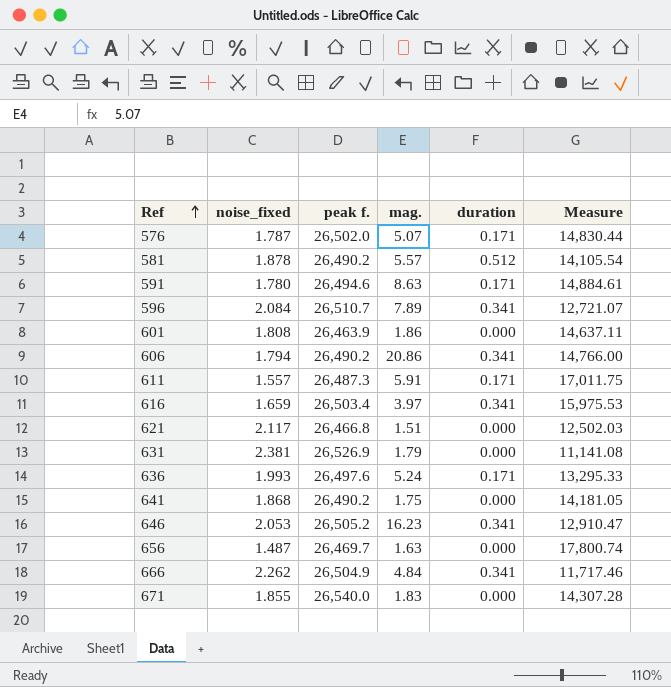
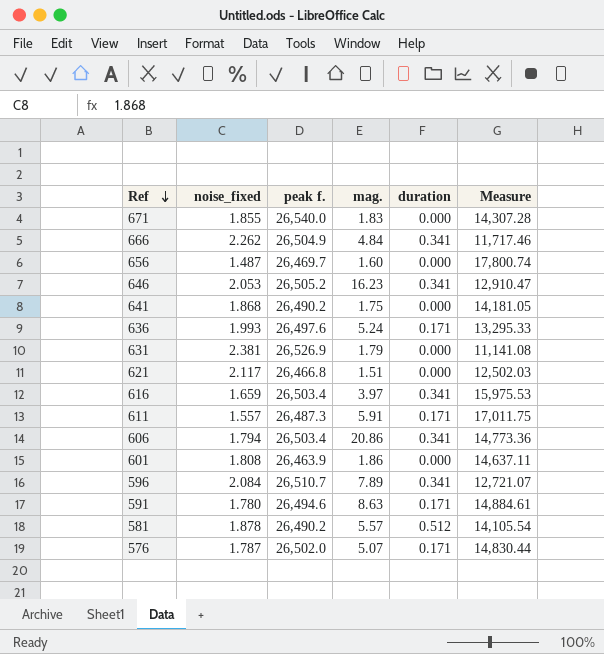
row order: Ref ascending -> Ref descending
656 | mag.: 1.63 -> 1.60
606 | peak f.: 26,490.2 -> 26,503.4
606 | Measure: 14,766.00 -> 14,773.36

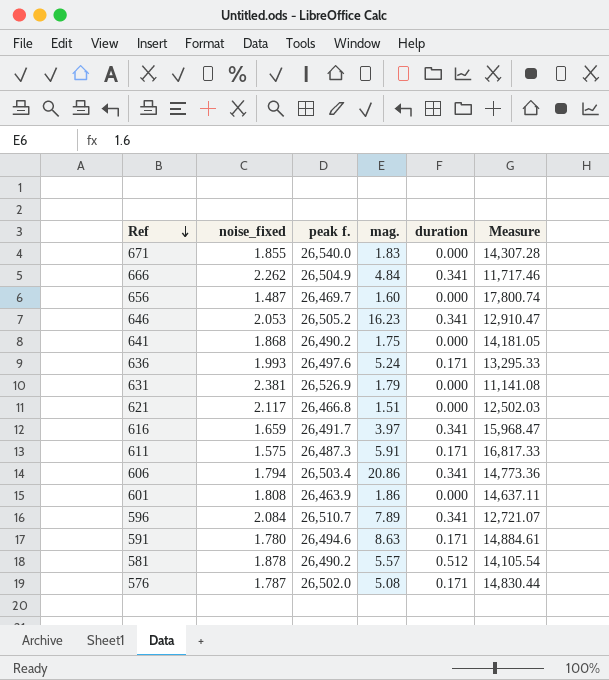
616 | peak f.: 26,503.4 -> 26,491.7
616 | Measure: 15,975.53 -> 15,968.47
611 | noise_fixed: 1.557 -> 1.575
611 | Measure: 17,011.75 -> 16,817.33
576 | mag.: 5.07 -> 5.08

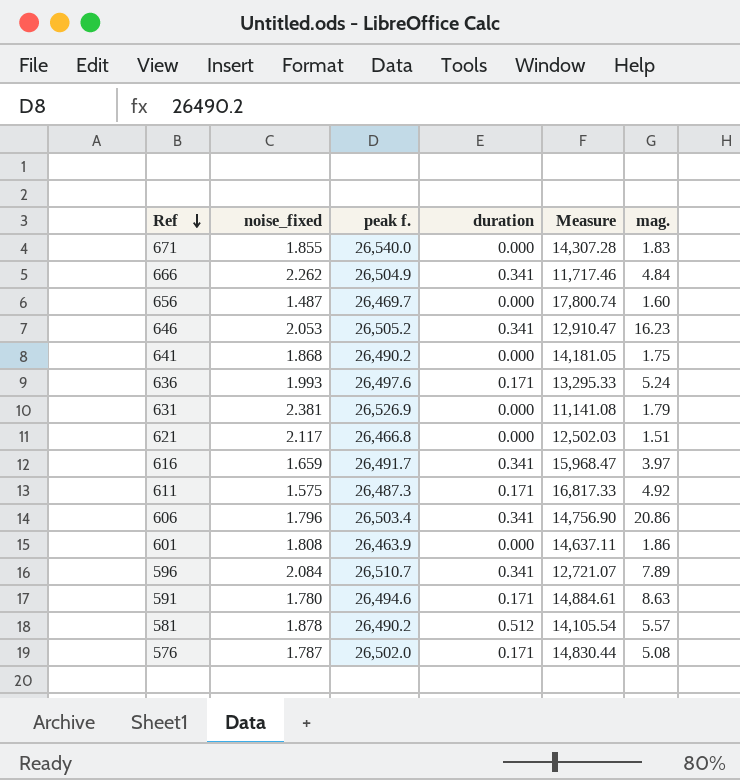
column mag. | position: 4 -> 6
611 | mag.: 5.91 -> 4.92
606 | noise_fixed: 1.794 -> 1.796
606 | Measure: 14,773.36 -> 14,756.90

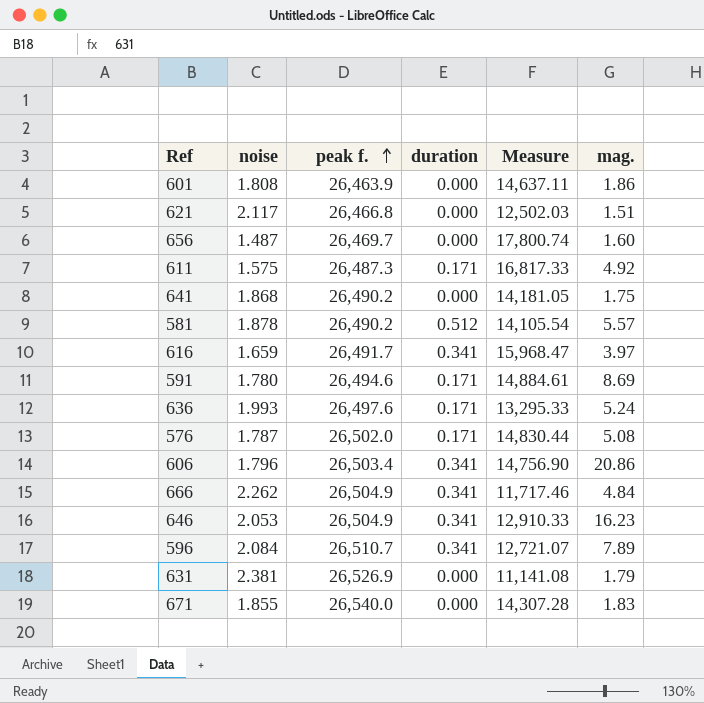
row order: Ref descending -> peak f. ascending
column name: noise_fixed -> noise
591 | mag.: 8.63 -> 8.69
646 | peak f.: 26,505.2 -> 26,504.9
646 | Measure: 12,910.47 -> 12,910.33

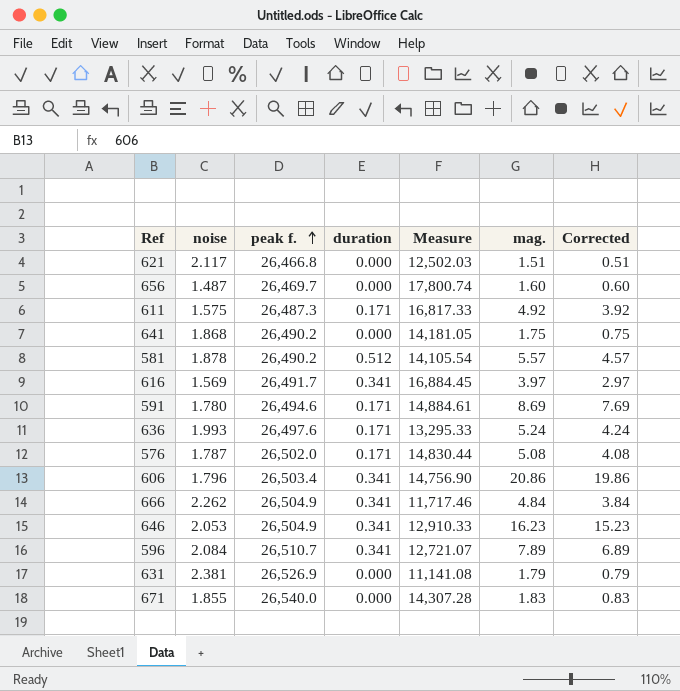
column Corrected | formula: none -> [mag.] - 1
row 601: 1.808 | 26,463.9 | 0.000 | 14,637.11 | 1.86 -> none
616 | noise: 1.659 -> 1.569
616 | Measure: 15,968.47 -> 16,884.45

